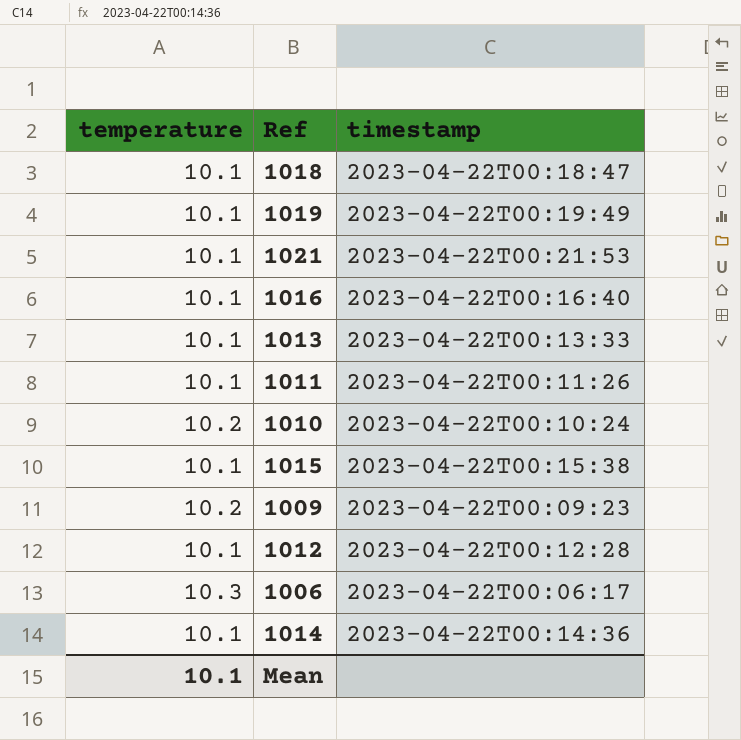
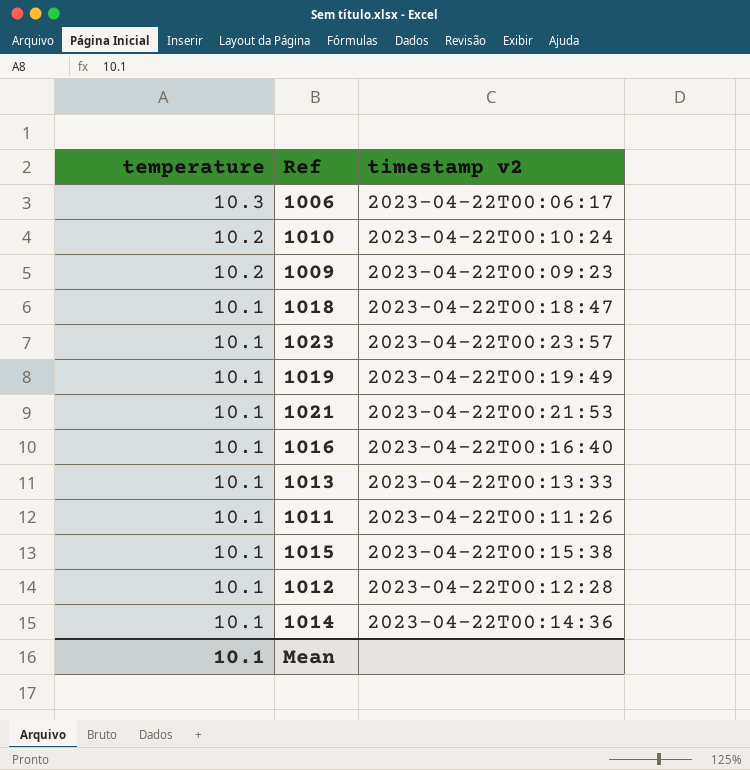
row order: none -> temperature descending
column name: timestamp -> timestamp v2
row 1023: none -> 10.1 | 2023-04-22T00:23:57

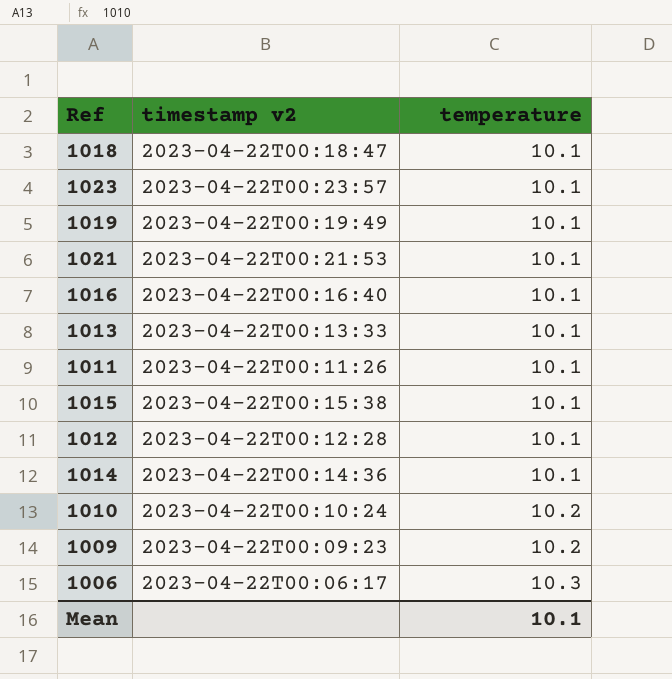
row order: temperature descending -> temperature ascending
column temperature | position: 1 -> 3

